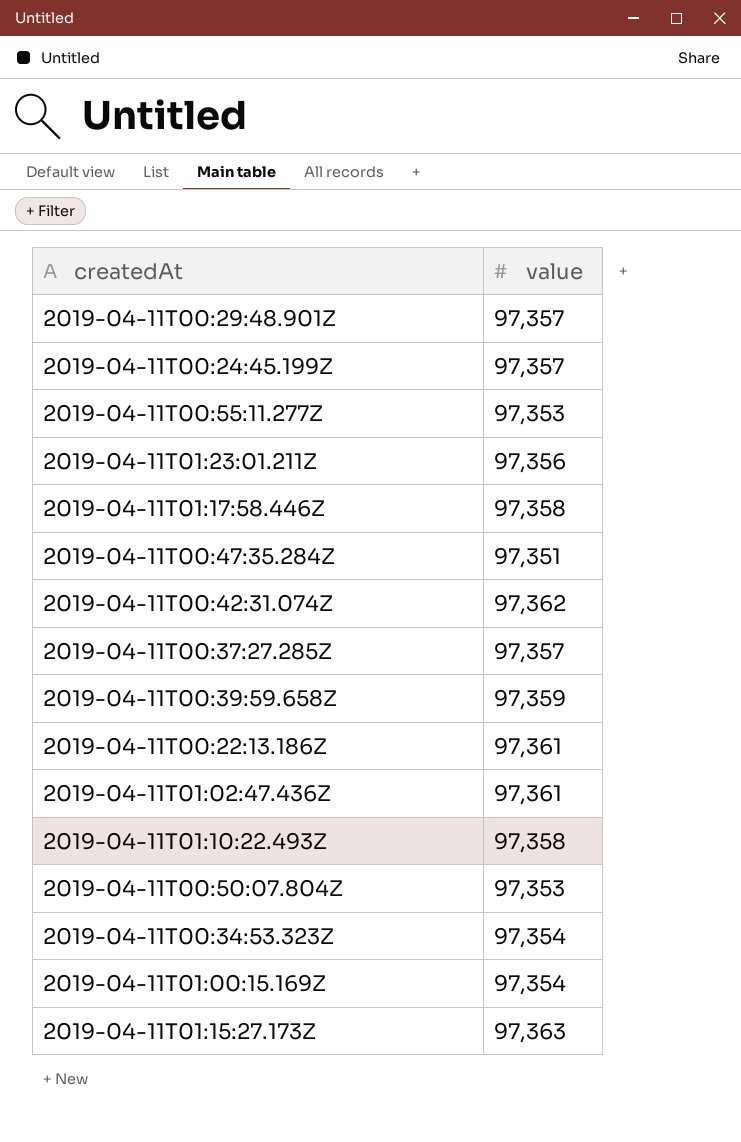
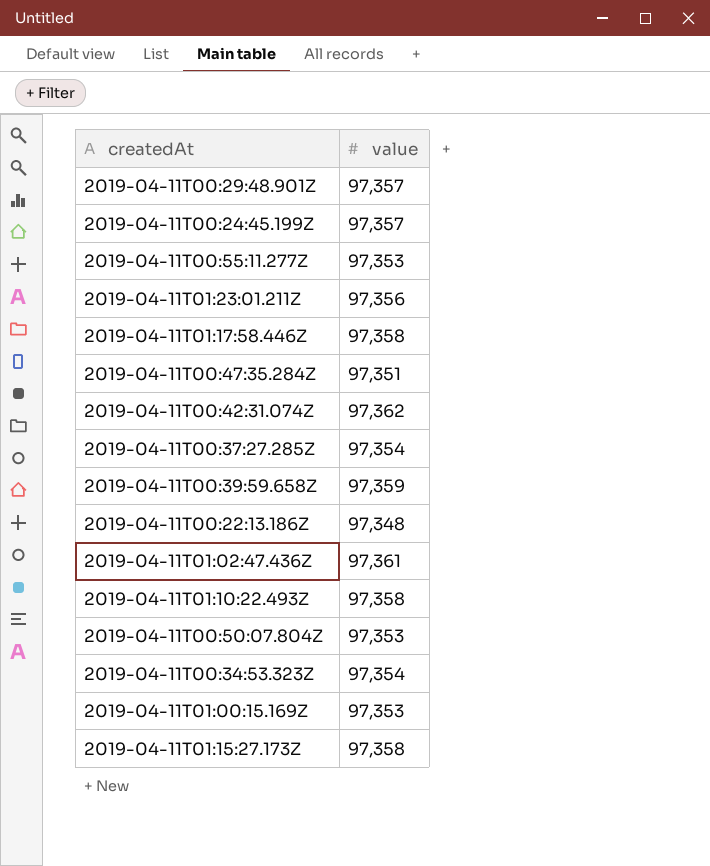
2019-04-11T00:37:27.285Z | value: 97,357 -> 97,354
2019-04-11T00:22:13.186Z | value: 97,361 -> 97,348
2019-04-11T01:00:15.169Z | value: 97,354 -> 97,353
2019-04-11T01:15:27.173Z | value: 97,363 -> 97,358

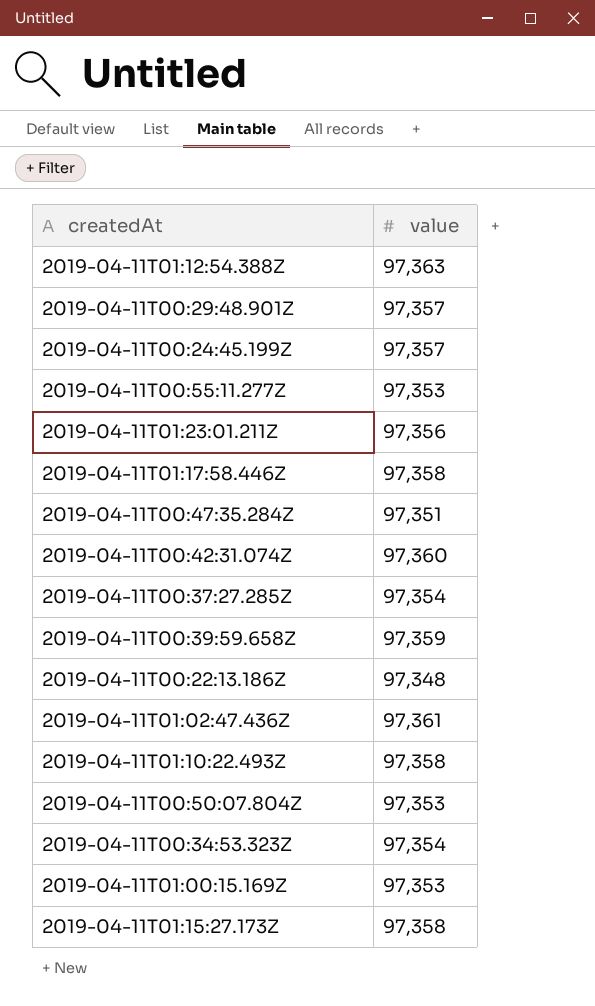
row 2019-04-11T01:12:54.388Z: none -> 97,363
2019-04-11T00:42:31.074Z | value: 97,362 -> 97,360

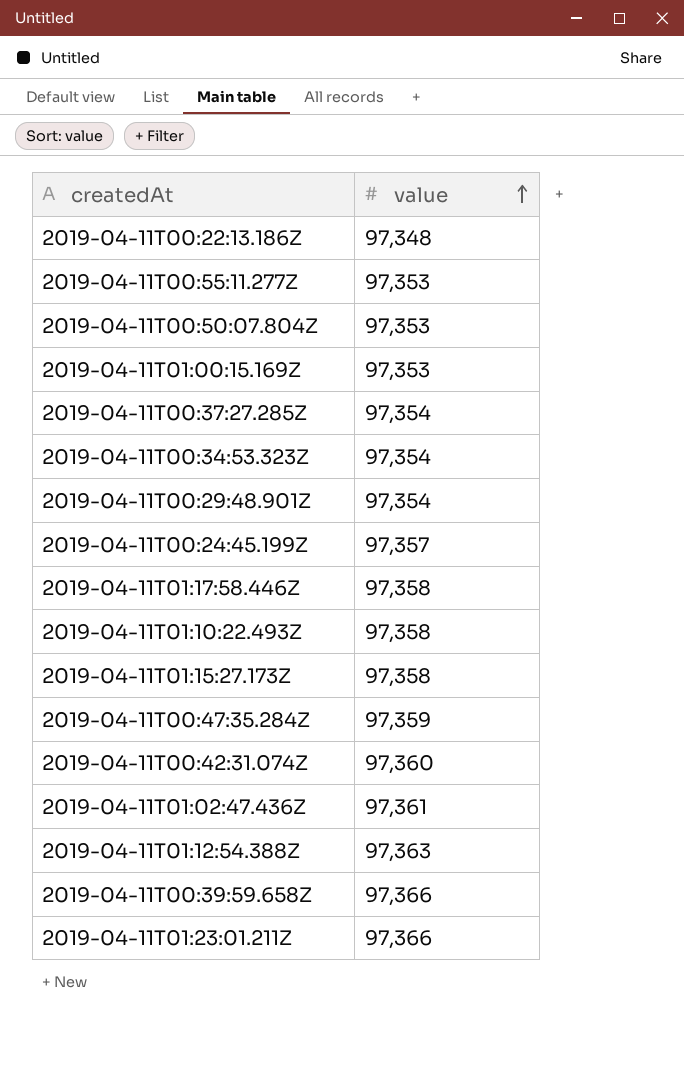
row order: none -> value ascending
2019-04-11T00:29:48.901Z | value: 97,357 -> 97,354
2019-04-11T00:47:35.284Z | value: 97,351 -> 97,359
2019-04-11T00:39:59.658Z | value: 97,359 -> 97,366
2019-04-11T01:23:01.211Z | value: 97,356 -> 97,366

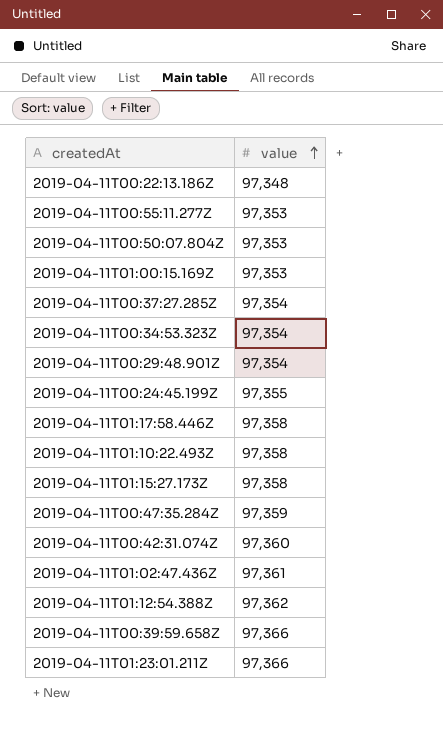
2019-04-11T00:24:45.199Z | value: 97,357 -> 97,355
2019-04-11T01:12:54.388Z | value: 97,363 -> 97,362

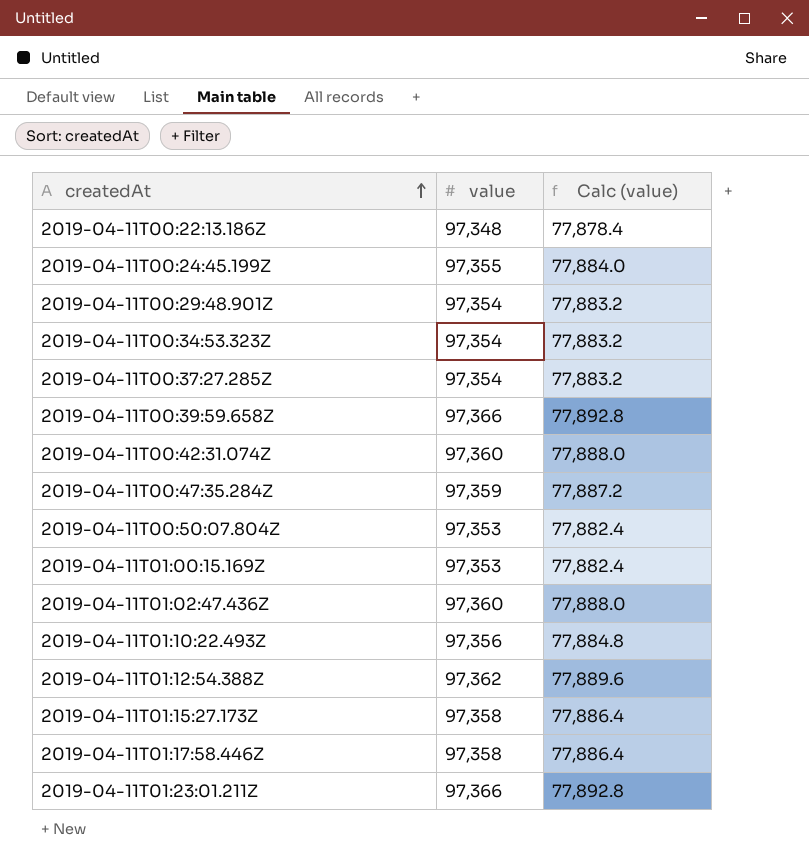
row order: value ascending -> createdAt ascending
column Calc (value) | formula: none -> [value] * 0.8
row 2019-04-11T00:55:11.277Z: 97,353 -> none
2019-04-11T01:02:47.436Z | value: 97,361 -> 97,360
2019-04-11T01:10:22.493Z | value: 97,358 -> 97,356

